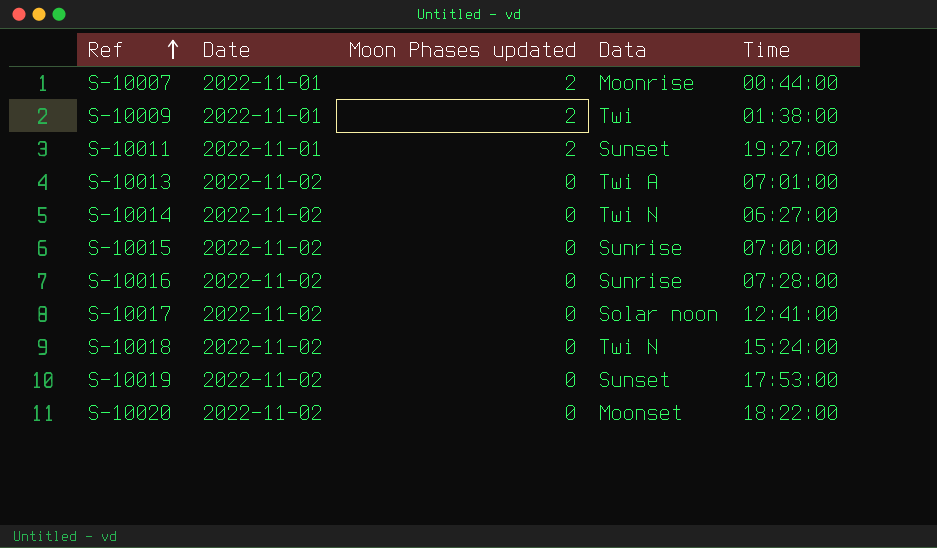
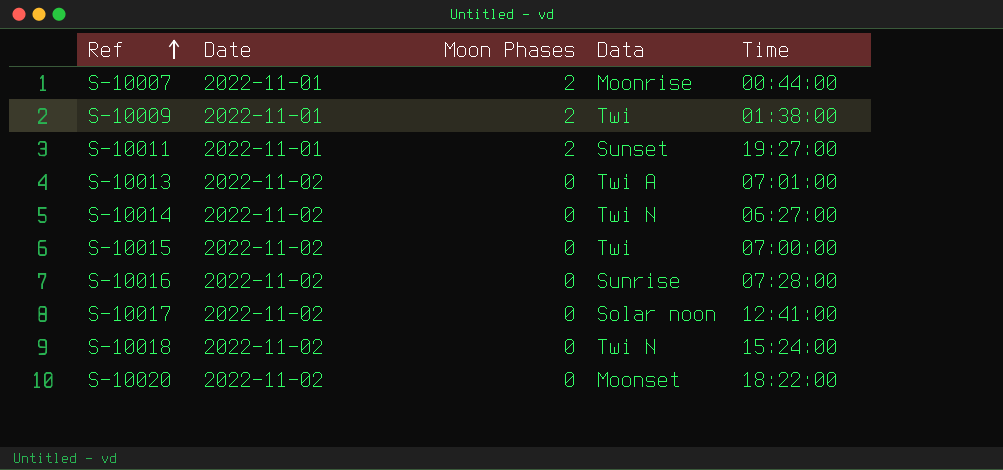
column name: Moon Phases updated -> Moon Phases
row S-10019: 2022-11-02 | 0 | Sunset | 17:53:00 -> none
S-10015 | Data: Sunrise -> Twi

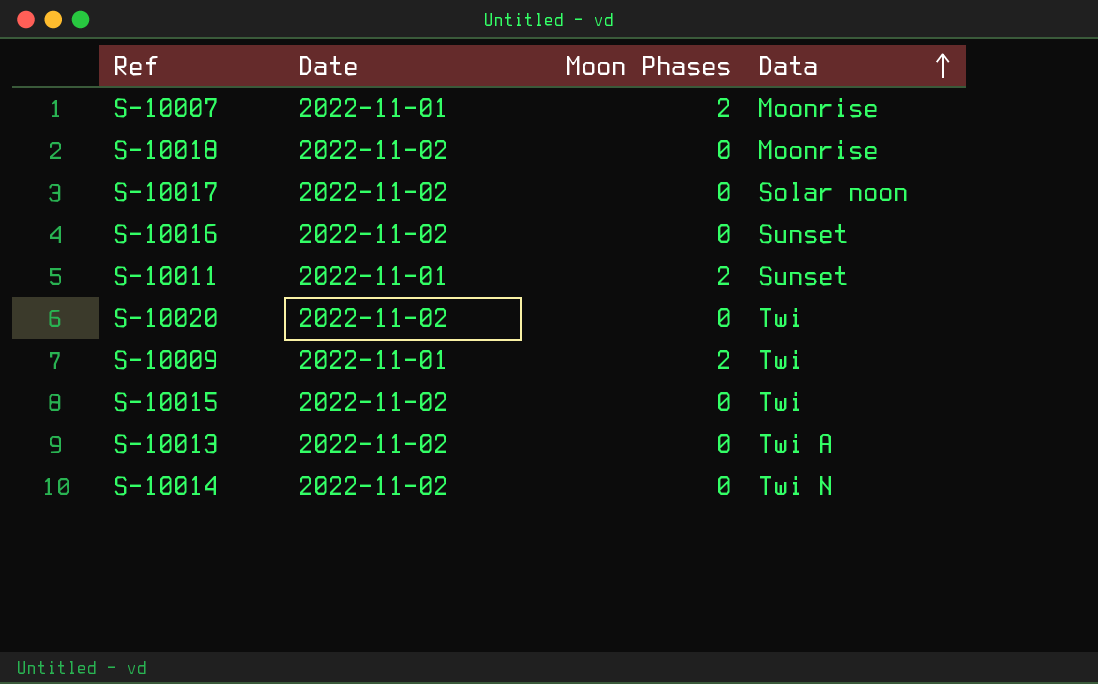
row order: Ref ascending -> Data ascending
column Time | position: 5 -> none
S-10018 | Data: Twi N -> Moonrise
S-10016 | Data: Sunrise -> Sunset
S-10020 | Data: Moonset -> Twi

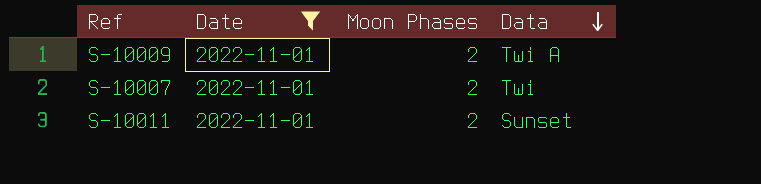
filter: none -> Date = 2022-11-01
row order: Data ascending -> Data descending
S-10009 | Data: Twi -> Twi A
S-10007 | Data: Moonrise -> Twi

